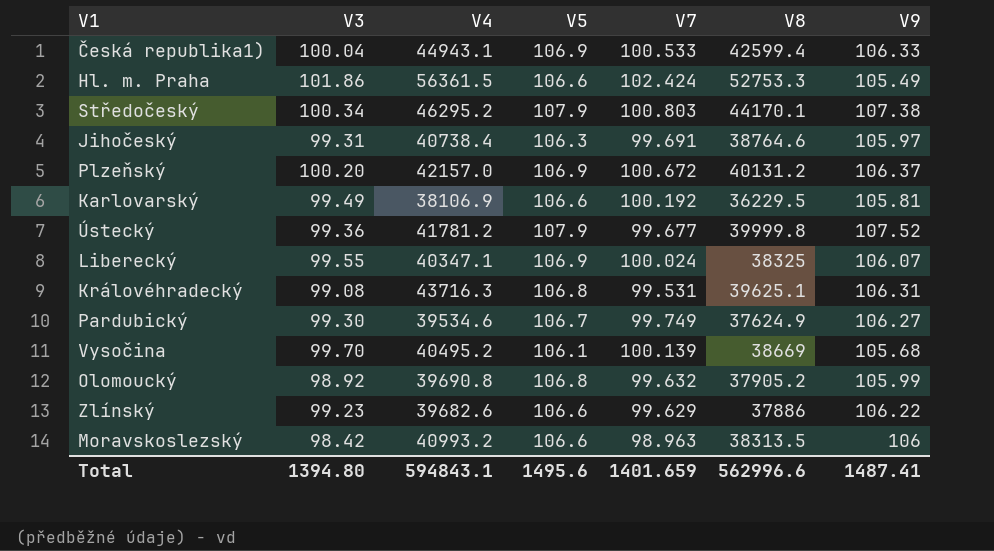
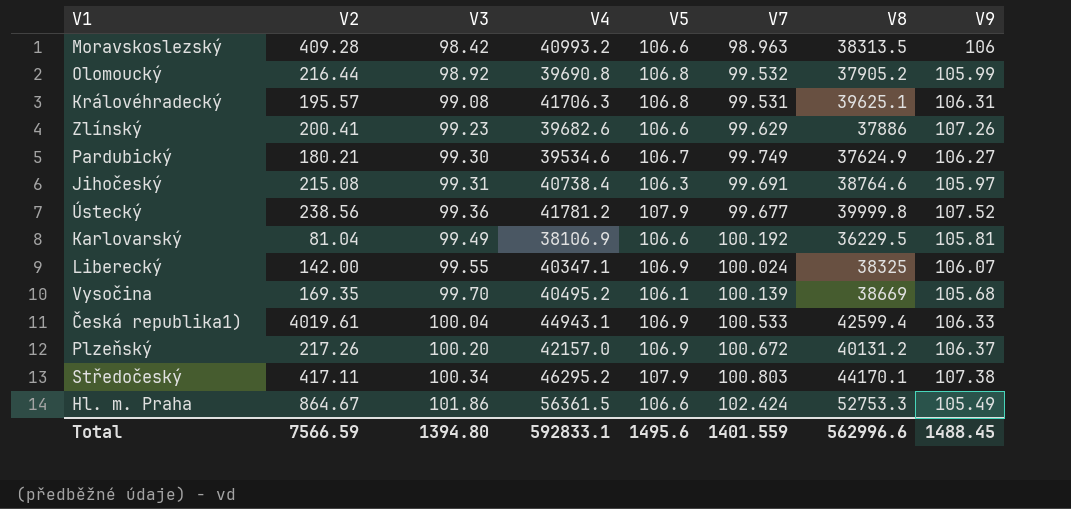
row order: none -> V3 ascending
column V2 | position: none -> 2
Olomoucký | V7: 99.632 -> 99.532
Královéhradecký | V4: 43716.3 -> 41706.3
Zlínský | V9: 106.22 -> 107.26
Total | V4: 594843.1 -> 592833.1
Total | V7: 1401.659 -> 1401.559
Total | V9: 1487.41 -> 1488.45

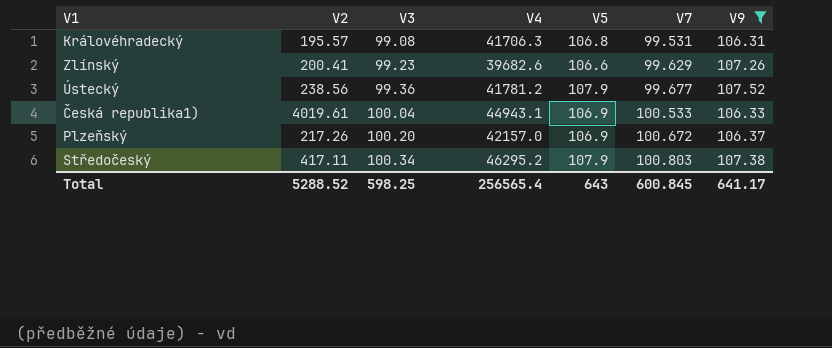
filter: none -> V9 >= 106.31
column V8 | position: 7 -> none
Total | V2: 7566.59 -> 5288.52
Total | V3: 1394.80 -> 598.25
Total | V4: 592833.1 -> 256565.4
Total | V5: 1495.6 -> 643
Total | V7: 1401.559 -> 600.845
Total | V9: 1488.45 -> 641.17

